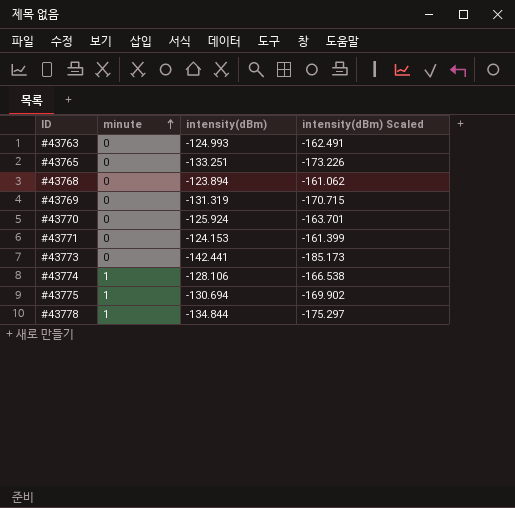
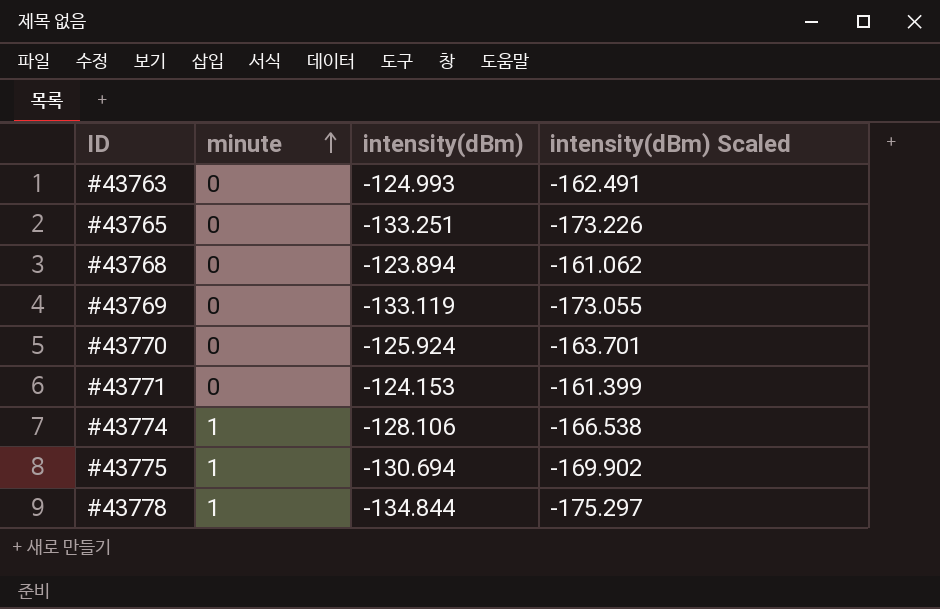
row #43773: 0 | -142.441 | -185.173 -> none
#43769 | intensity(dBm): -131.319 -> -133.119
#43769 | intensity(dBm) Scaled: -170.715 -> -173.055

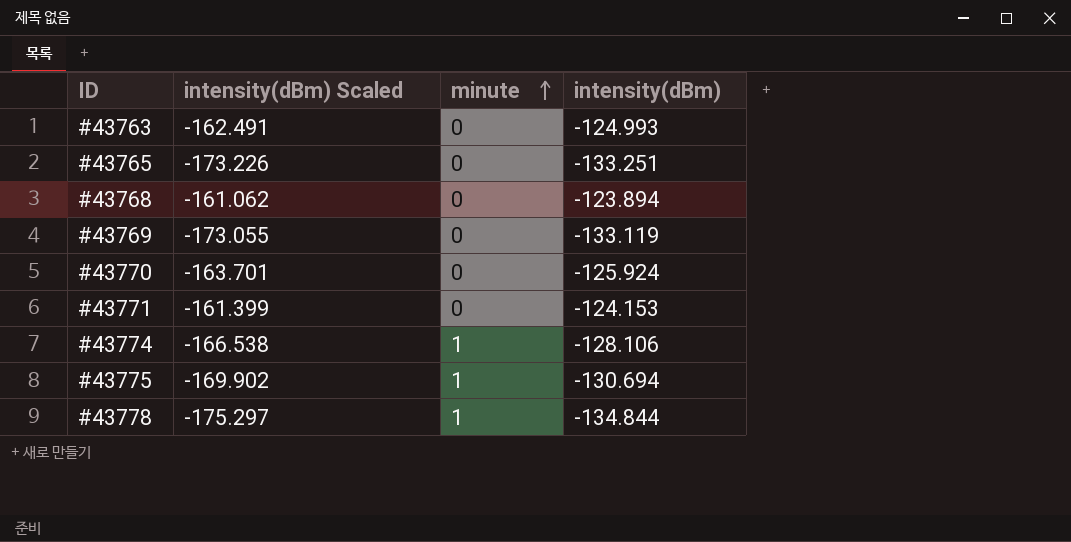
column intensity(dBm) Scaled | position: 4 -> 2

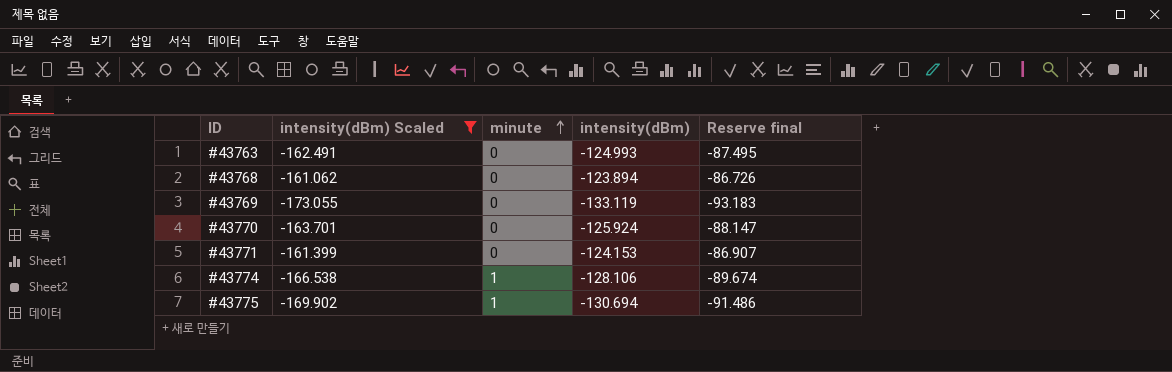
filter: none -> intensity(dBm) Scaled >= -173.055
column Reserve final | formula: none -> [intensity(dBm)] * 0.7

